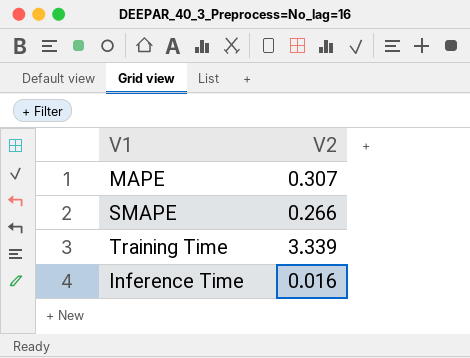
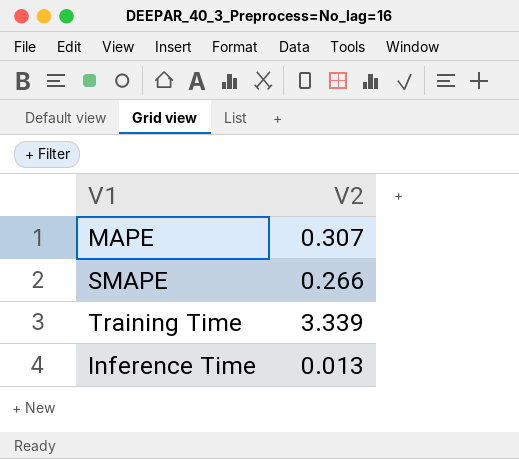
Inference Time | V2: 0.016 -> 0.013

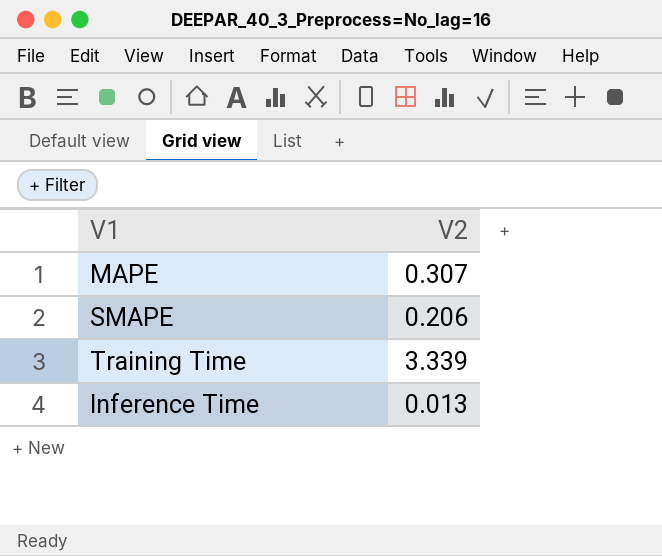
SMAPE | V2: 0.266 -> 0.206

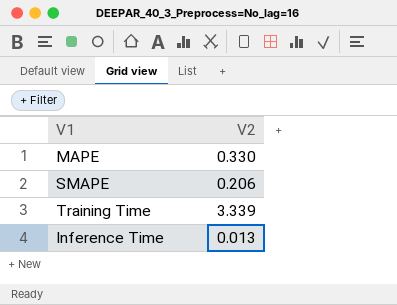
MAPE | V2: 0.307 -> 0.330

